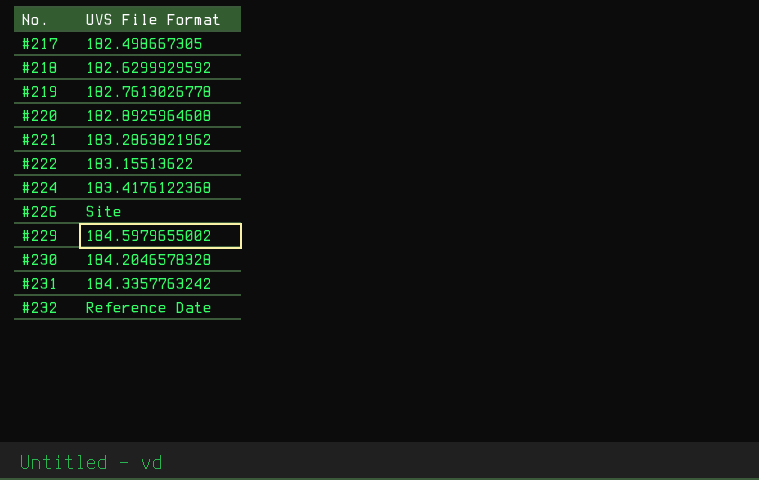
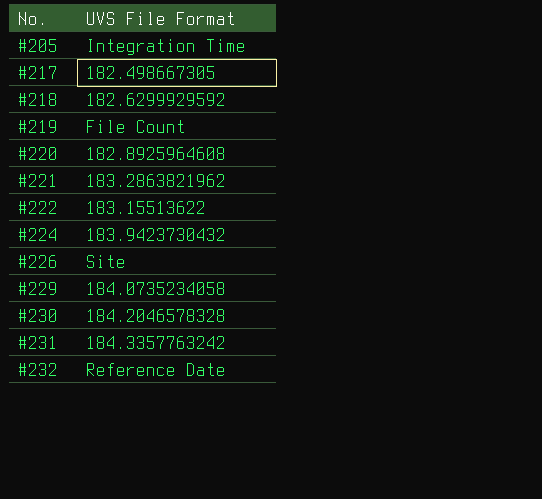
row #205: none -> Integration Time
#219 | UVS File Format: 182.7613026778 -> File Count
#224 | UVS File Format: 183.4176122368 -> 183.9423730432
#229 | UVS File Format: 184.5979655002 -> 184.0735234058

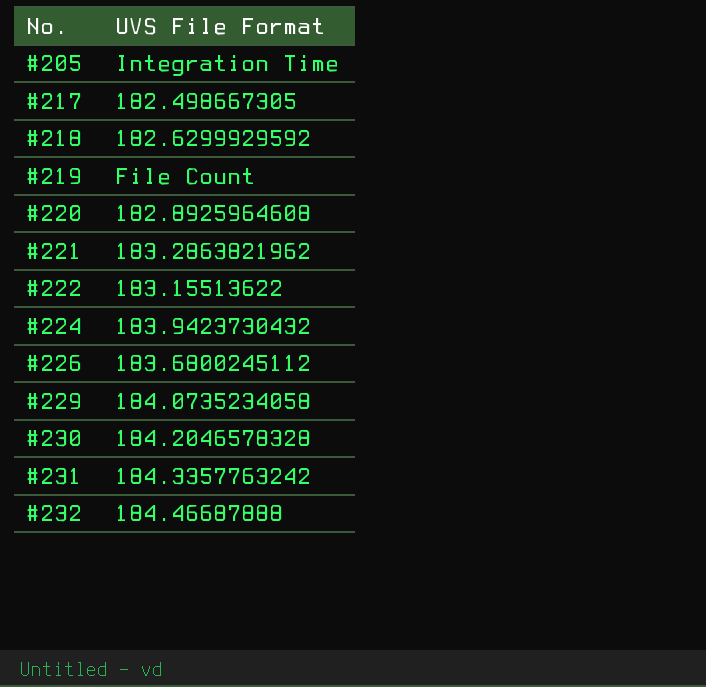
#226 | UVS File Format: Site -> 183.6800245112
#232 | UVS File Format: Reference Date -> 184.46687888

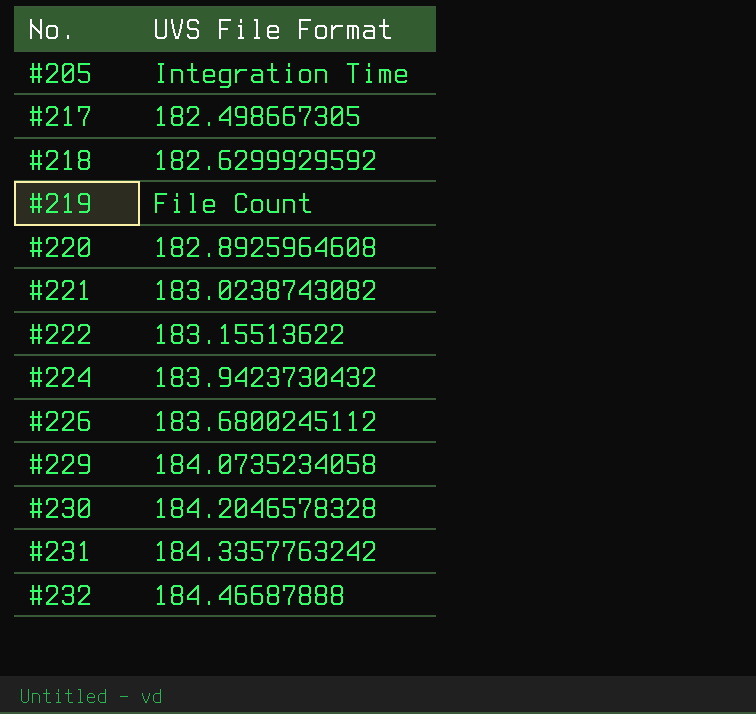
#221 | UVS File Format: 183.2863821962 -> 183.0238743082

